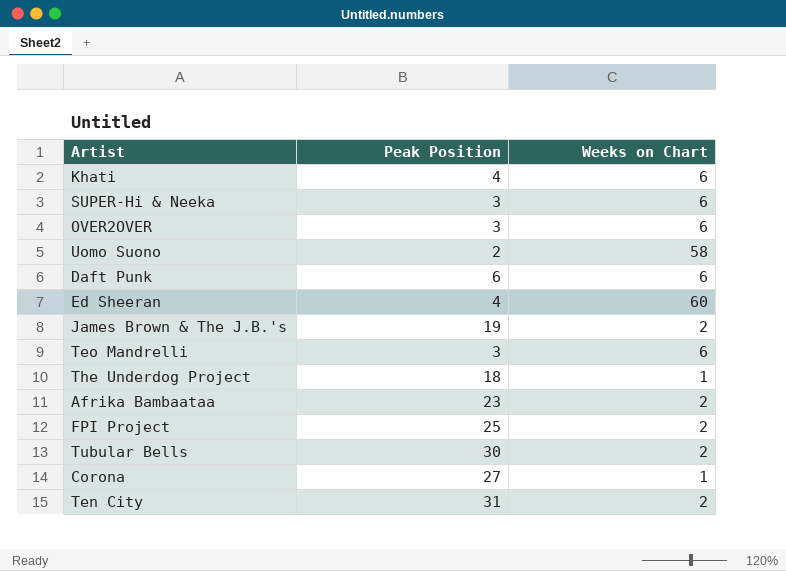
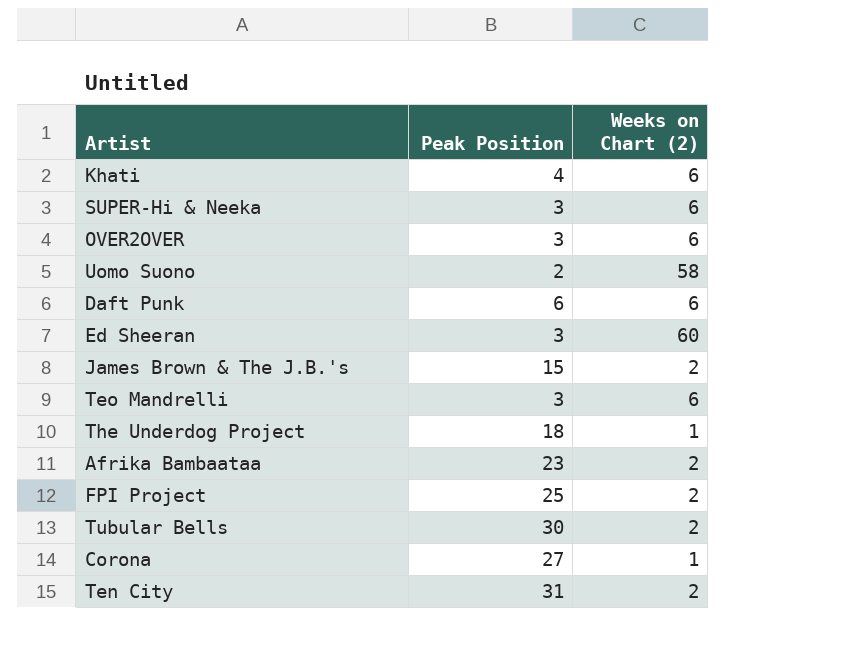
column name: Weeks on Chart -> Weeks on Chart (2)
Ed Sheeran | Peak Position: 4 -> 3
James Brown & The J.B.'s | Peak Position: 19 -> 15

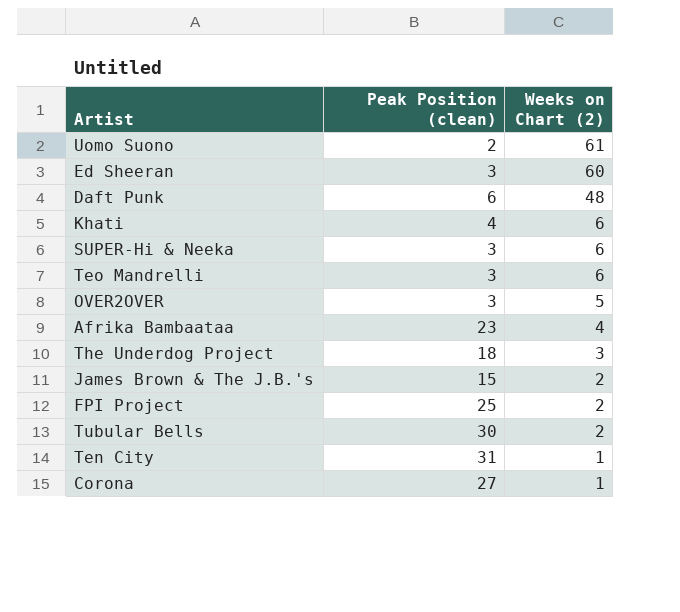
row order: none -> Weeks on Chart (2) descending
column name: Peak Position -> Peak Position (clean)
Uomo Suono | Weeks on Chart (2): 58 -> 61
Daft Punk | Weeks on Chart (2): 6 -> 48
OVER2OVER | Weeks on Chart (2): 6 -> 5
Afrika Bambaataa | Weeks on Chart (2): 2 -> 4
The Underdog Project | Weeks on Chart (2): 1 -> 3
Ten City | Weeks on Chart (2): 2 -> 1

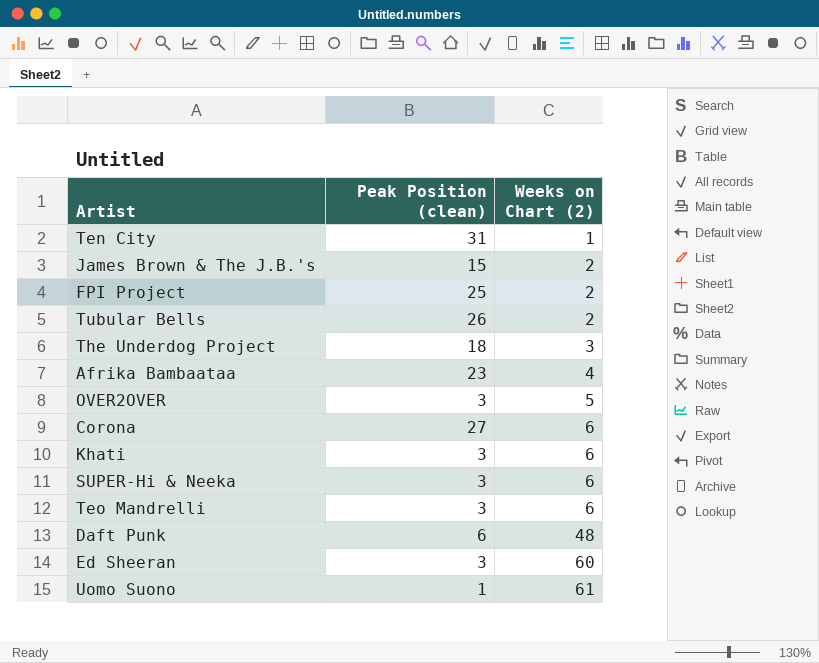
row order: Weeks on Chart (2) descending -> Weeks on Chart (2) ascending
Tubular Bells | Peak Position (clean): 30 -> 26
Corona | Weeks on Chart (2): 1 -> 6
Khati | Peak Position (clean): 4 -> 3
Uomo Suono | Peak Position (clean): 2 -> 1

